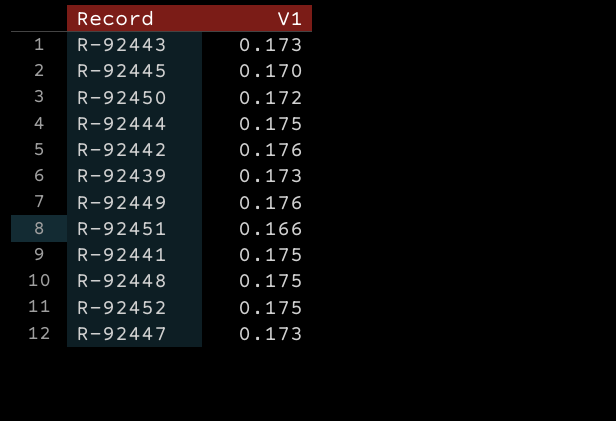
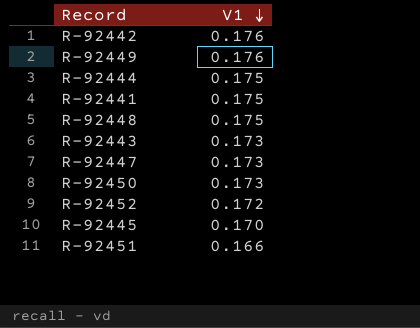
row order: none -> V1 descending
row R-92439: 0.173 -> none
R-92450 | V1: 0.172 -> 0.173
R-92452 | V1: 0.175 -> 0.172

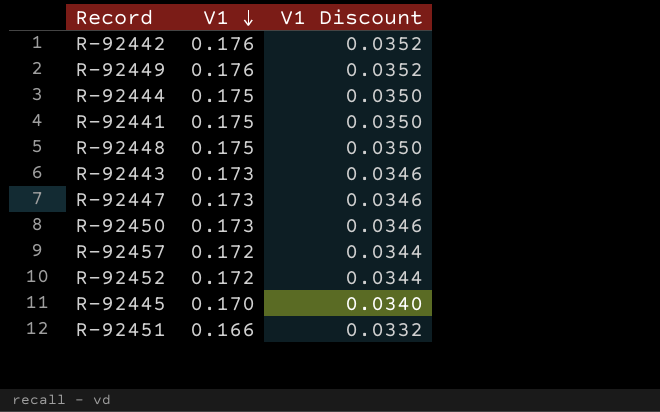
column V1 Discount | formula: none -> [V1] * 0.2
row R-92457: none -> 0.172 | 0.0344

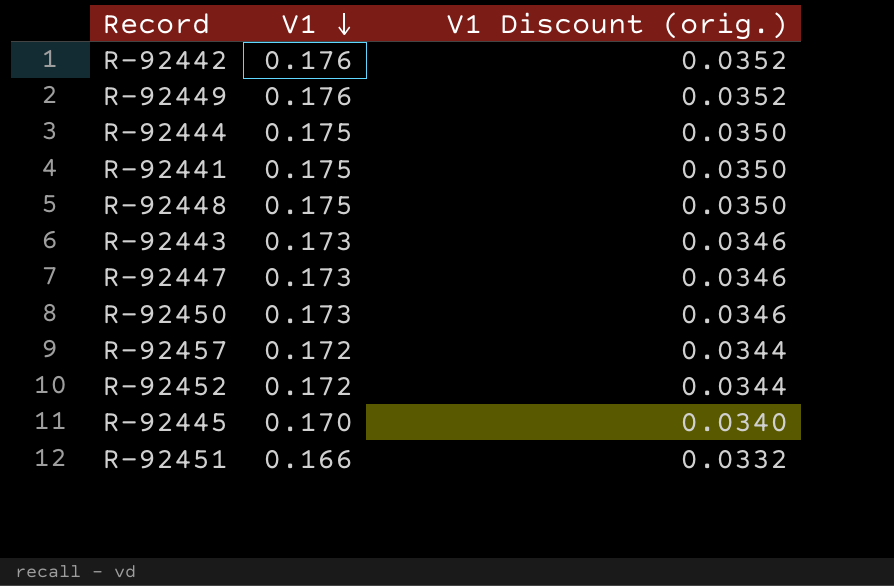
column name: V1 Discount -> V1 Discount (orig.)

